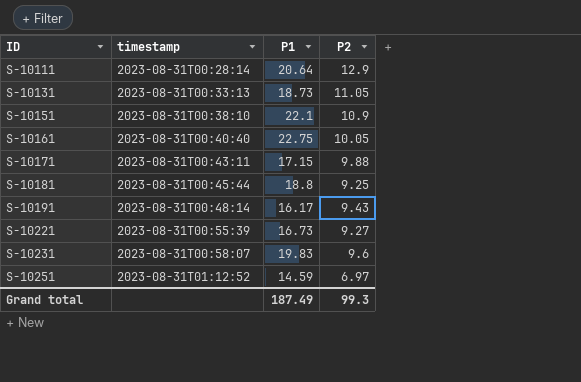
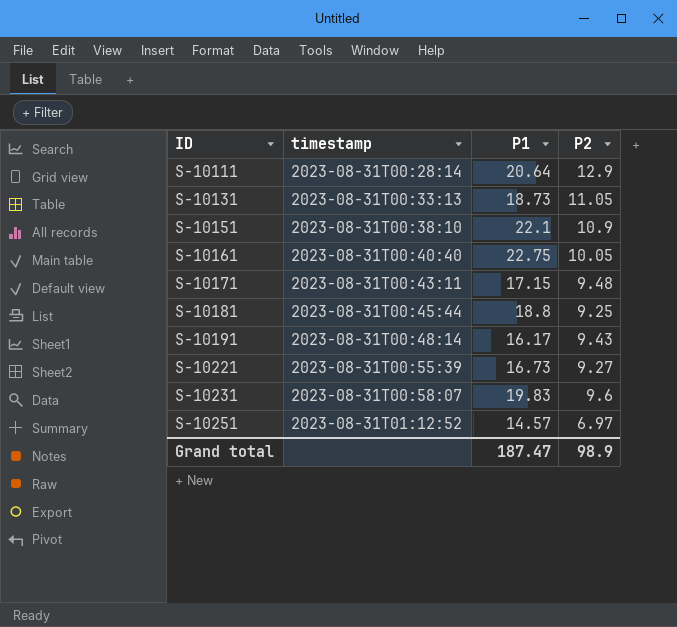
S-10171 | P2: 9.88 -> 9.48
S-10251 | P1: 14.59 -> 14.57
Grand total | P1: 187.49 -> 187.47
Grand total | P2: 99.3 -> 98.9

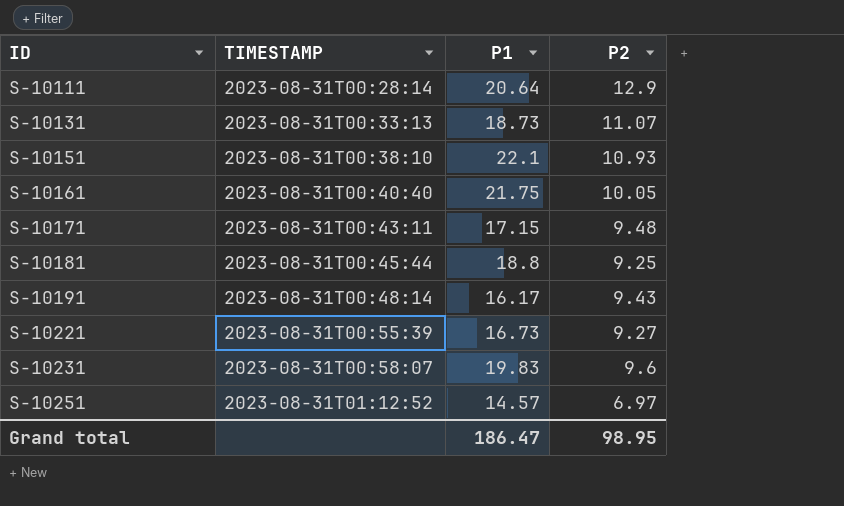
column name: timestamp -> TIMESTAMP
S-10131 | P2: 11.05 -> 11.07
S-10151 | P2: 10.9 -> 10.93
S-10161 | P1: 22.75 -> 21.75
Grand total | P1: 187.47 -> 186.47
Grand total | P2: 98.9 -> 98.95

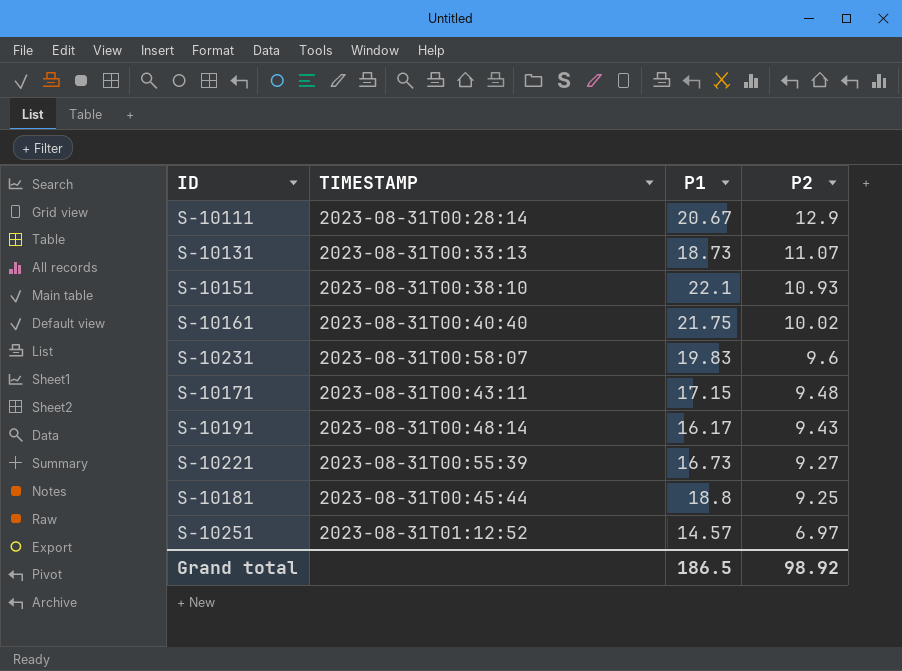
row order: ID ascending -> P2 descending
S-10111 | P1: 20.64 -> 20.67
S-10161 | P2: 10.05 -> 10.02
Grand total | P1: 186.47 -> 186.5
Grand total | P2: 98.95 -> 98.92

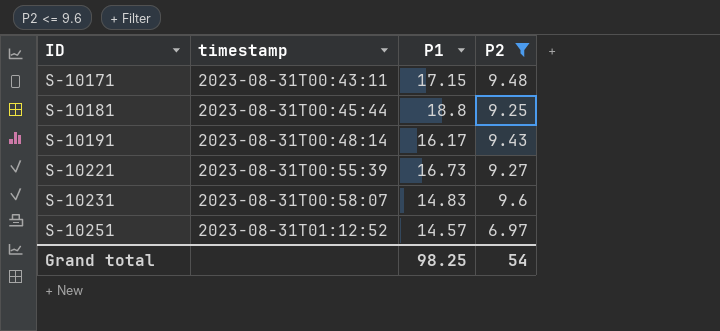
filter: none -> P2 <= 9.6
row order: P2 descending -> ID ascending
column name: TIMESTAMP -> timestamp
S-10231 | P1: 19.83 -> 14.83
Grand total | P1: 186.5 -> 98.25
Grand total | P2: 98.92 -> 54

